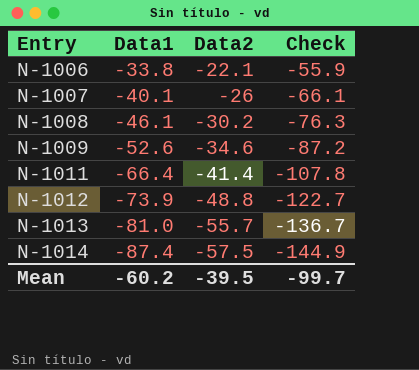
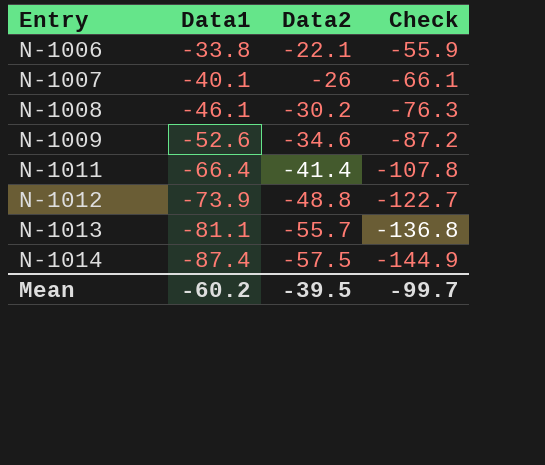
N-1013 | Data1: -81.0 -> -81.1
N-1013 | Check: -136.7 -> -136.8

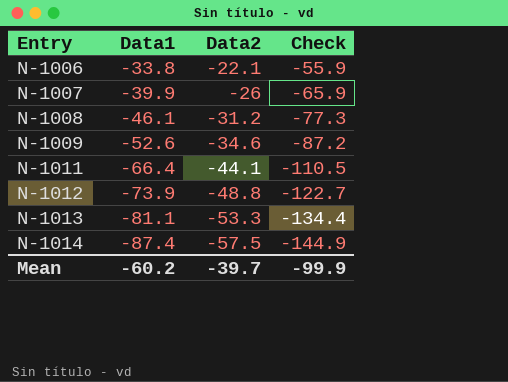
N-1007 | Data1: -40.1 -> -39.9
N-1007 | Check: -66.1 -> -65.9
N-1008 | Data2: -30.2 -> -31.2
N-1008 | Check: -76.3 -> -77.3
N-1011 | Data2: -41.4 -> -44.1
N-1011 | Check: -107.8 -> -110.5
N-1013 | Data2: -55.7 -> -53.3
N-1013 | Check: -136.8 -> -134.4
Mean | Data2: -39.5 -> -39.7
Mean | Check: -99.7 -> -99.9

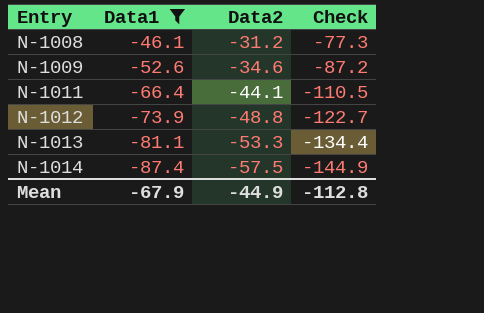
filter: none -> Data1 <= -46.1
Mean | Data1: -60.2 -> -67.9
Mean | Data2: -39.7 -> -44.9
Mean | Check: -99.9 -> -112.8

